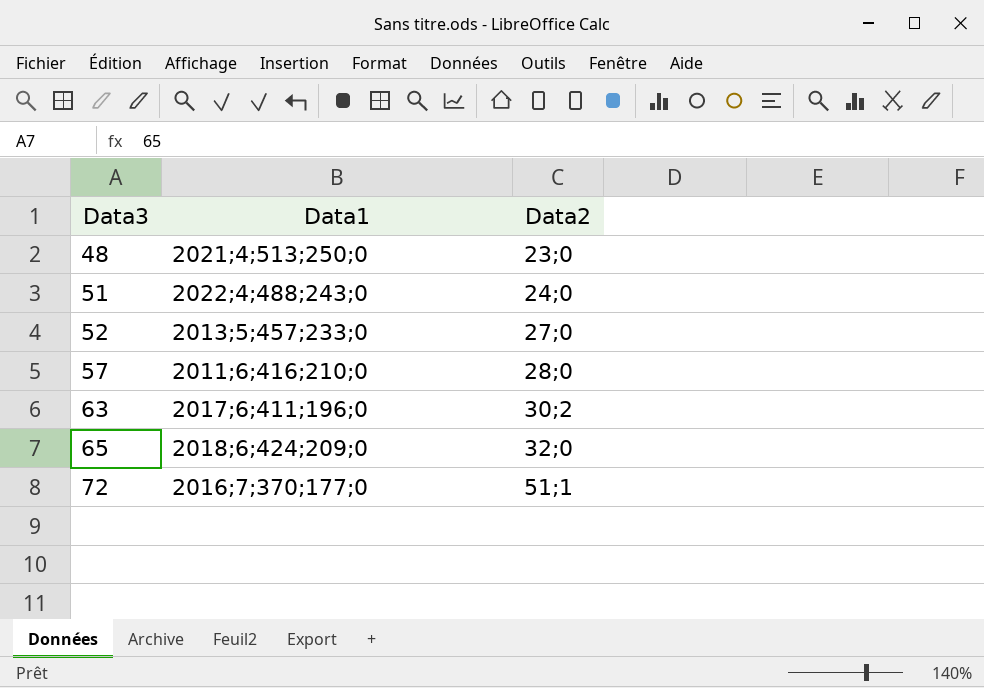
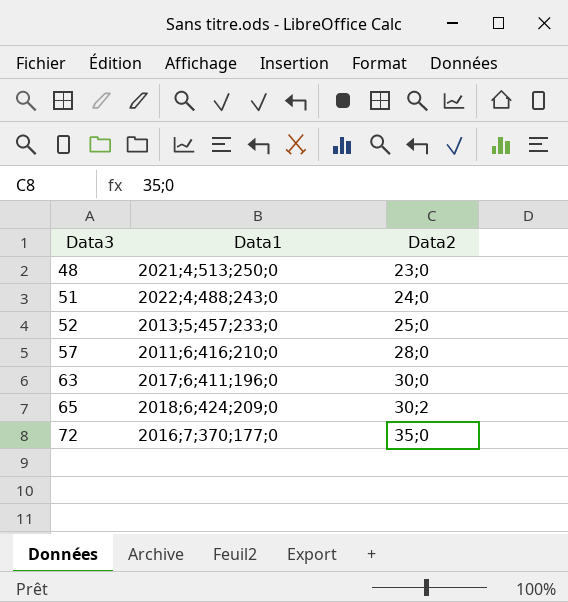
52 | Data2: 27;0 -> 25;0
63 | Data2: 30;2 -> 30;0
65 | Data2: 32;0 -> 30;2
72 | Data2: 51;1 -> 35;0

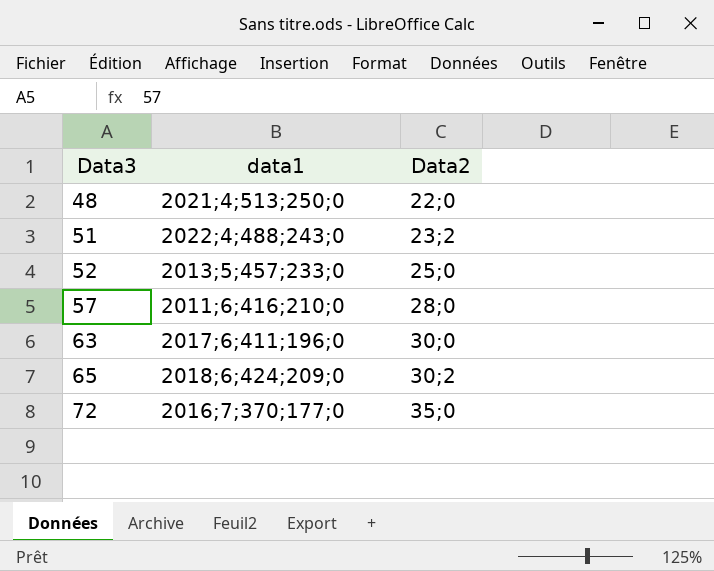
column name: Data1 -> data1
48 | Data2: 23;0 -> 22;0
51 | Data2: 24;0 -> 23;2

